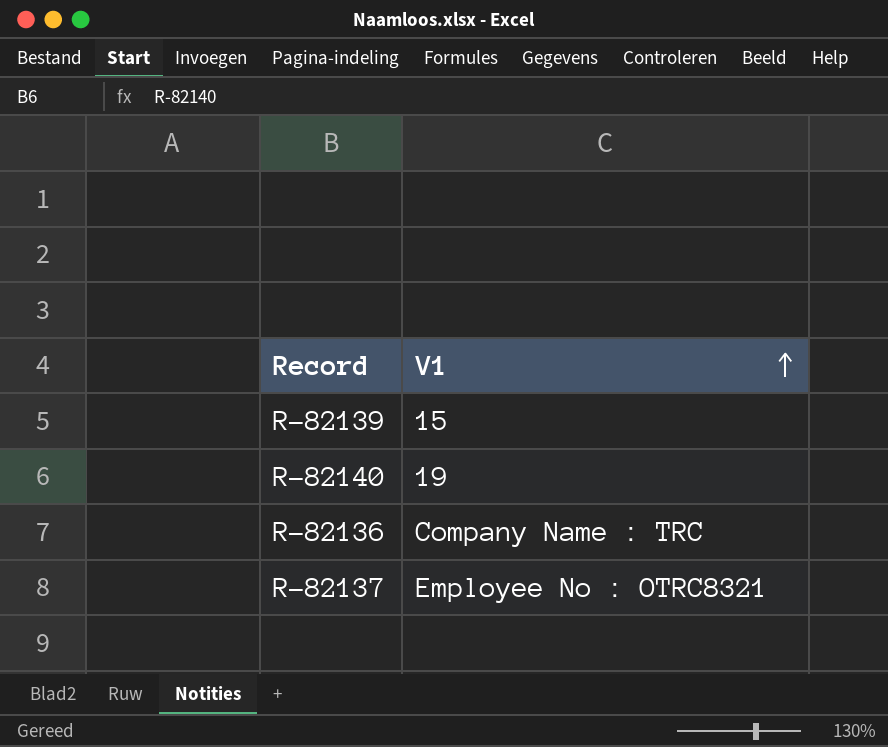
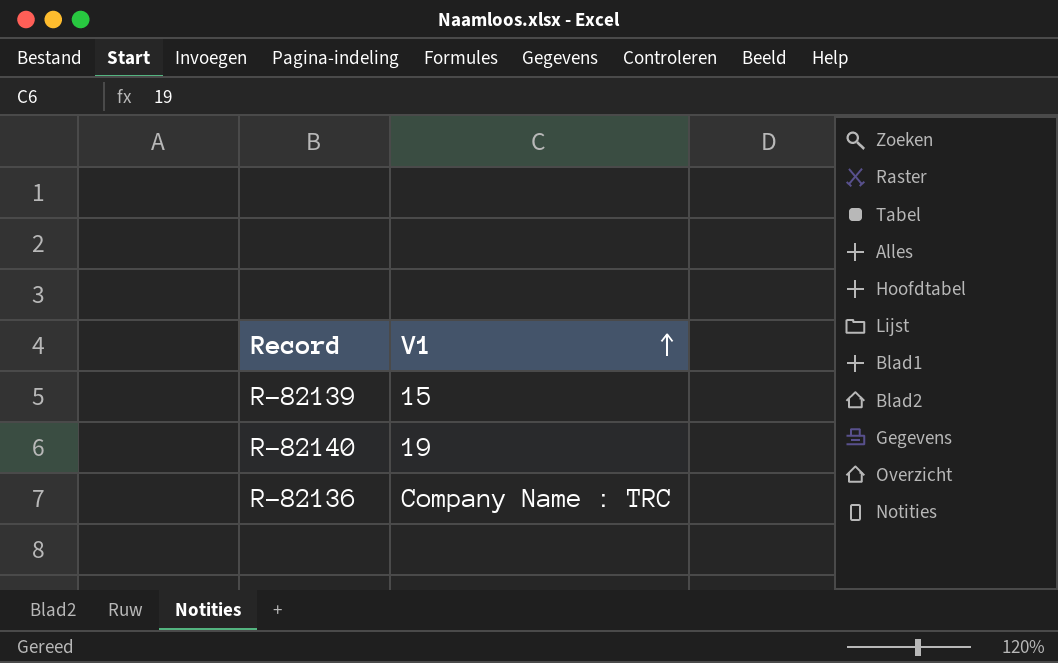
row R-82137: Employee No : OTRC8321 -> none

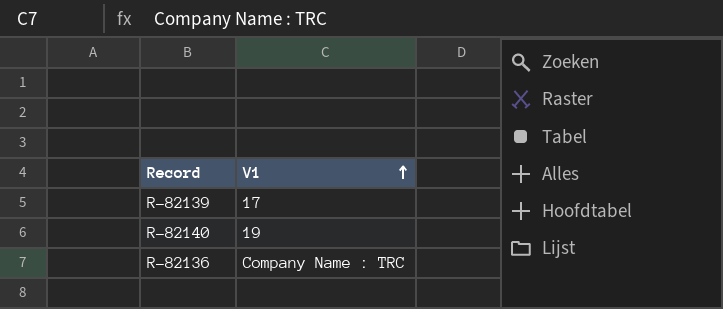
R-82139 | V1: 15 -> 17

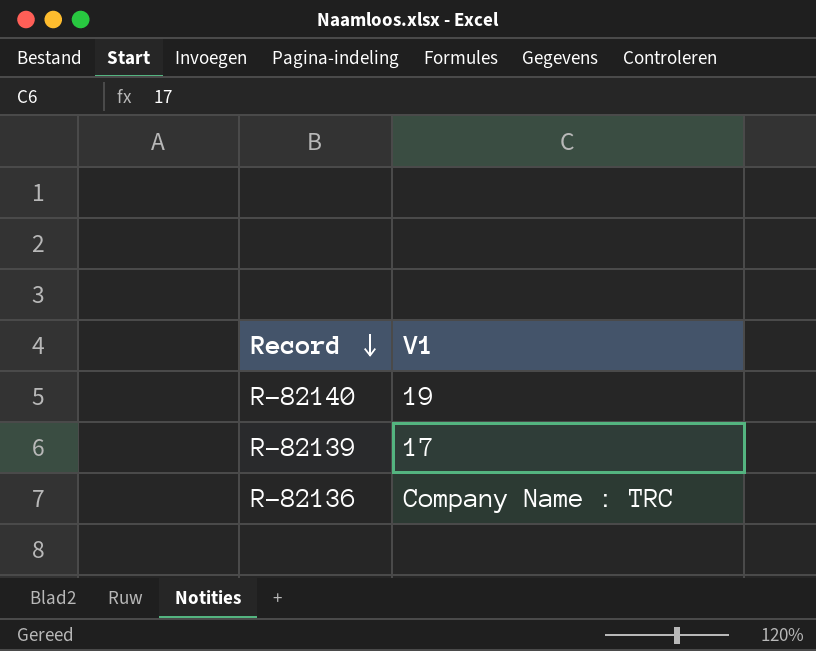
row order: V1 ascending -> Record descending

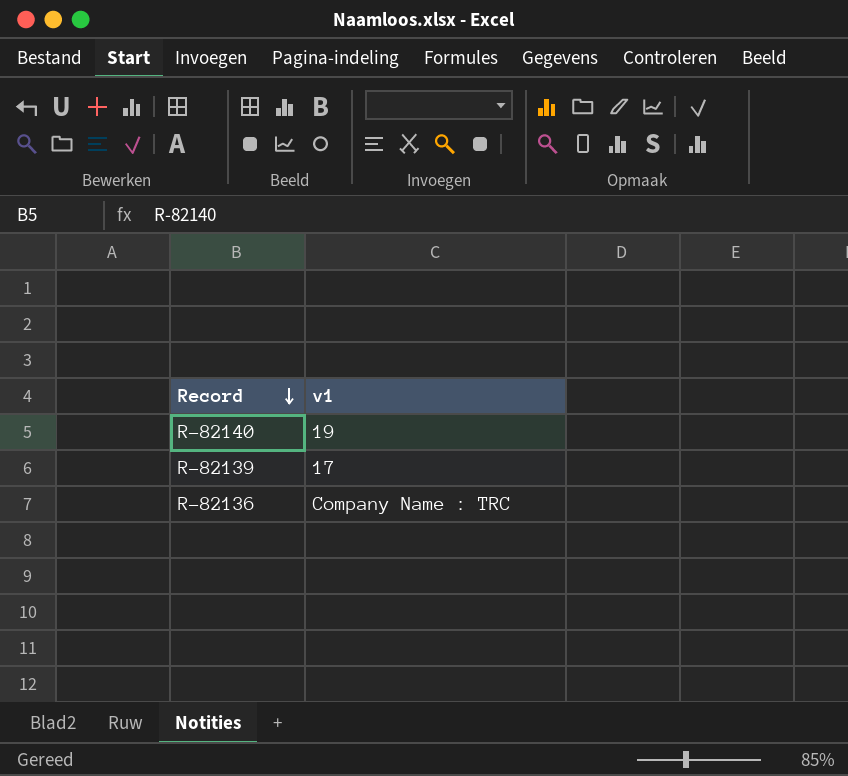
column name: V1 -> v1

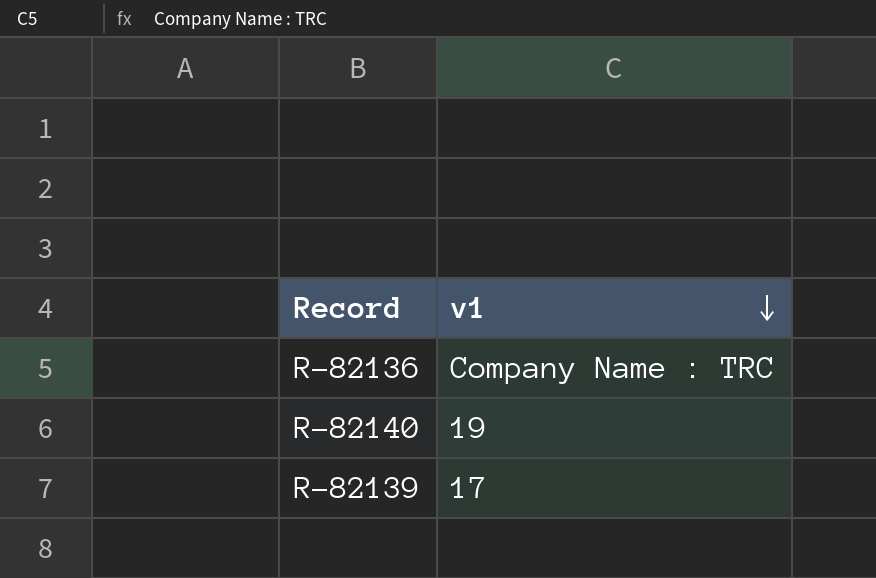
row order: Record descending -> v1 descending

